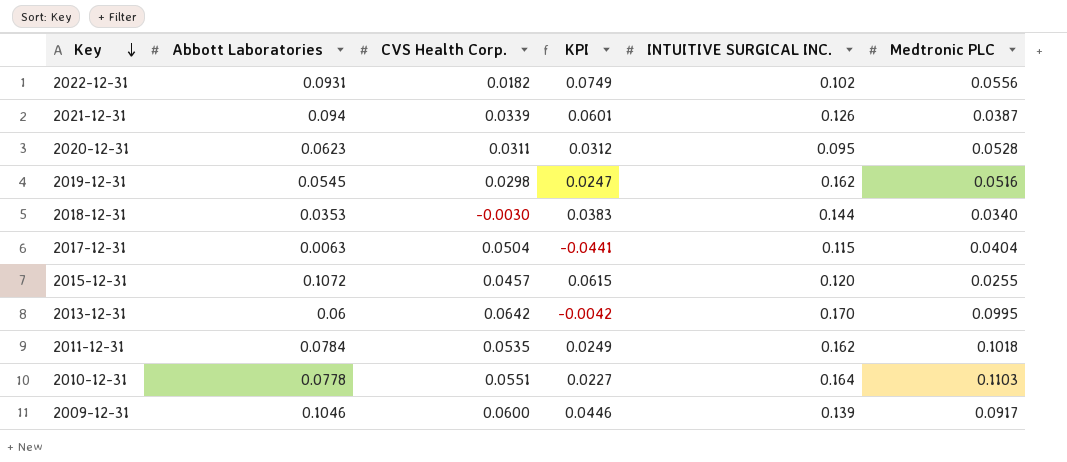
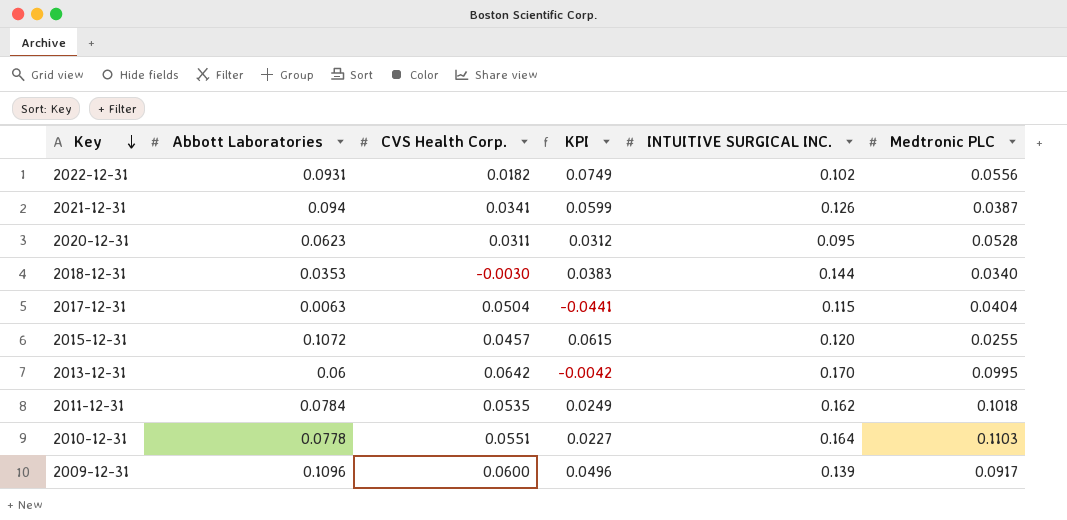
row 2019-12-31: 0.0545 | 0.0298 | 0.0247 | 0.162 | 0.0516 -> none
2021-12-31 | CVS Health Corp.: 0.0339 -> 0.0341
2021-12-31 | KPI: 0.0601 -> 0.0599
2009-12-31 | Abbott Laboratories: 0.1046 -> 0.1096
2009-12-31 | KPI: 0.0446 -> 0.0496

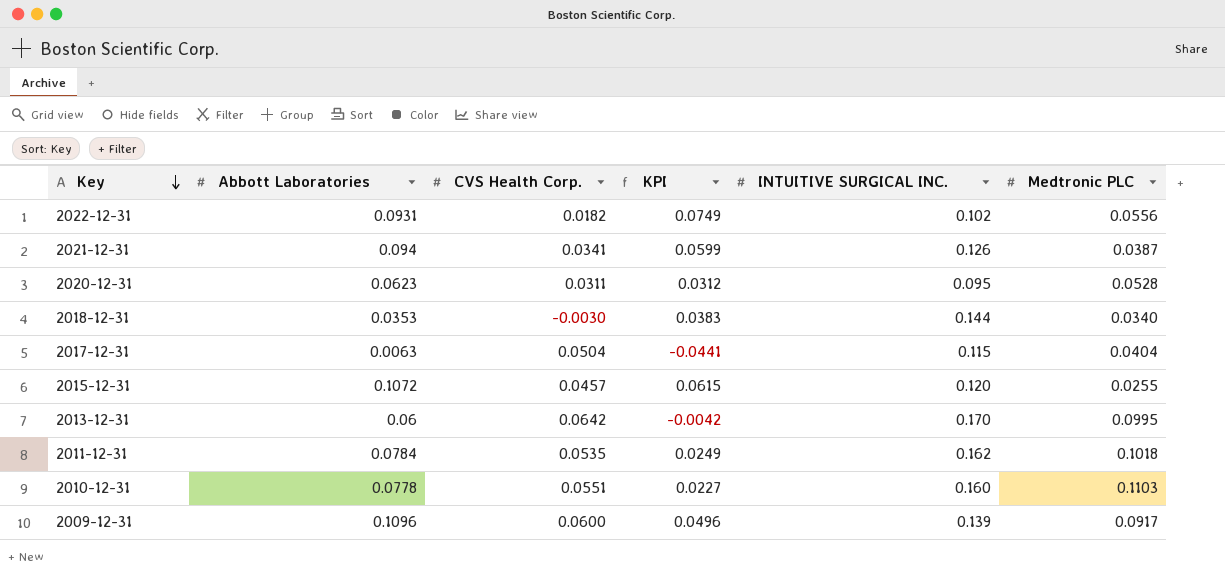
2010-12-31 | INTUITIVE SURGICAL INC.: 0.164 -> 0.160

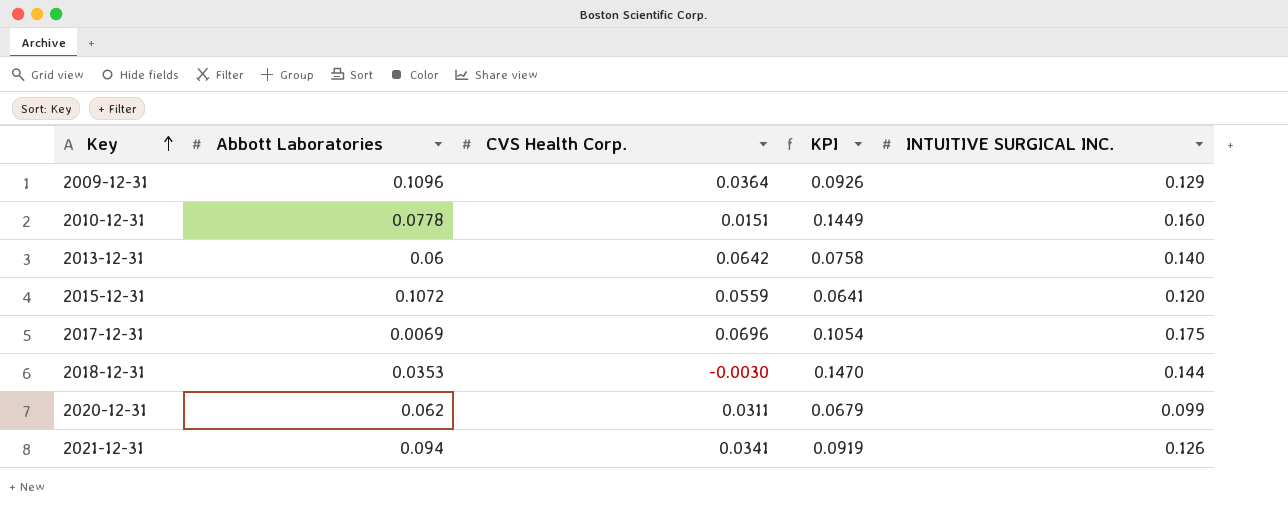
row order: Key descending -> Key ascending
column Medtronic PLC | position: 6 -> none
column KPI | formula: [Abbott Laboratories] - [CVS Health Corp.] -> [INTUITIVE SURGICAL INC.] - [CVS Health Corp.]
row 2022-12-31: 0.0931 | 0.0182 | 0.0749 | 0.102 | 0.0556 -> none
row 2011-12-31: 0.0784 | 0.0535 | 0.0249 | 0.162 | 0.1018 -> none
2009-12-31 | CVS Health Corp.: 0.0600 -> 0.0364
2009-12-31 | INTUITIVE SURGICAL INC.: 0.139 -> 0.129
2010-12-31 | CVS Health Corp.: 0.0551 -> 0.0151
2013-12-31 | INTUITIVE SURGICAL INC.: 0.170 -> 0.140
2015-12-31 | CVS Health Corp.: 0.0457 -> 0.0559
2017-12-31 | Abbott Laboratories: 0.0063 -> 0.0069
2017-12-31 | CVS Health Corp.: 0.0504 -> 0.0696
2017-12-31 | INTUITIVE SURGICAL INC.: 0.115 -> 0.175
2020-12-31 | Abbott Laboratories: 0.0623 -> 0.062
2020-12-31 | INTUITIVE SURGICAL INC.: 0.095 -> 0.099

